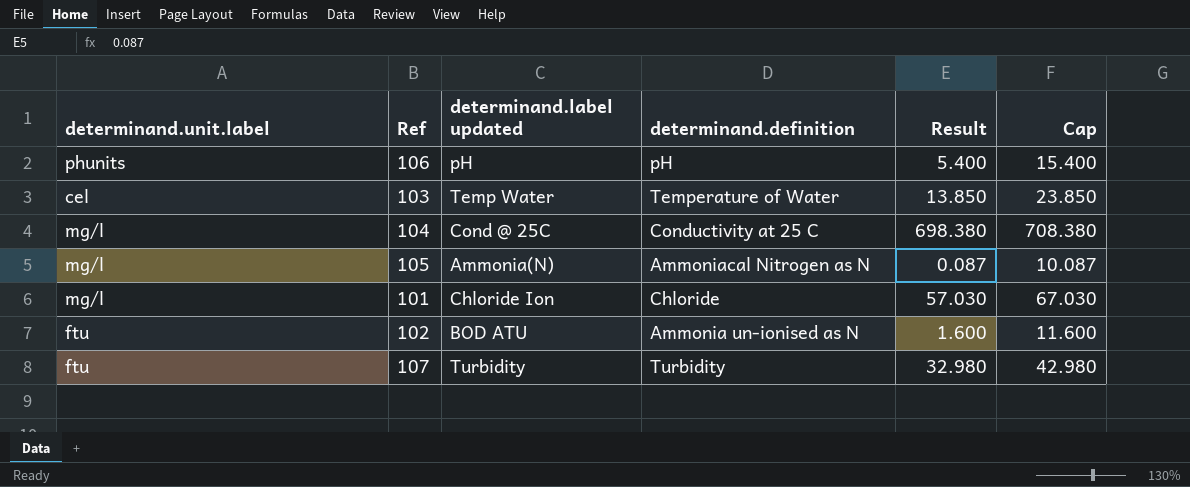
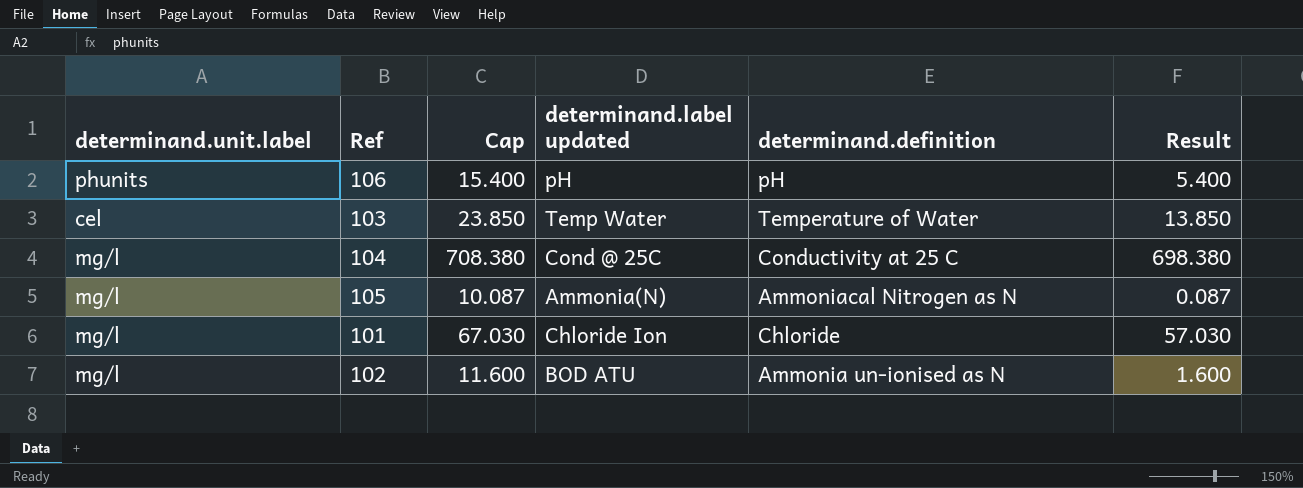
column Cap | position: 6 -> 3
row 107: ftu | Turbidity | Turbidity | 32.980 | 42.980 -> none
102 | determinand.unit.label: ftu -> mg/l

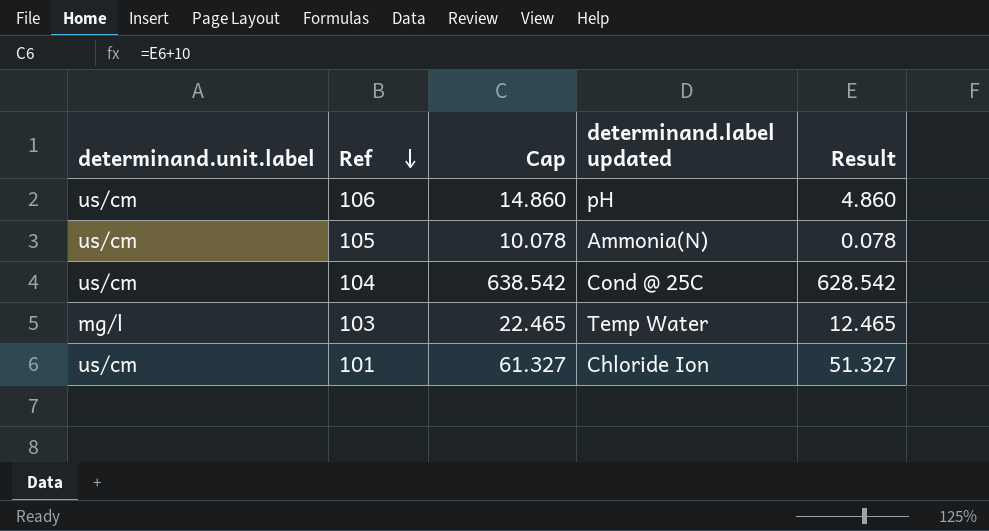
row order: none -> Ref descending
column determinand.definition | position: 5 -> none
row 102: mg/l | 11.600 | BOD ATU | Ammonia un-ionised as N | 1.600 -> none
106 | determinand.unit.label: phunits -> us/cm
106 | Cap: 15.400 -> 14.860
106 | Result: 5.400 -> 4.860
105 | determinand.unit.label: mg/l -> us/cm
105 | Cap: 10.087 -> 10.078
105 | Result: 0.087 -> 0.078
104 | determinand.unit.label: mg/l -> us/cm
104 | Cap: 708.380 -> 638.542
104 | Result: 698.380 -> 628.542
103 | determinand.unit.label: cel -> mg/l
103 | Cap: 23.850 -> 22.465
103 | Result: 13.850 -> 12.465
101 | determinand.unit.label: mg/l -> us/cm
101 | Cap: 67.030 -> 61.327
101 | Result: 57.030 -> 51.327

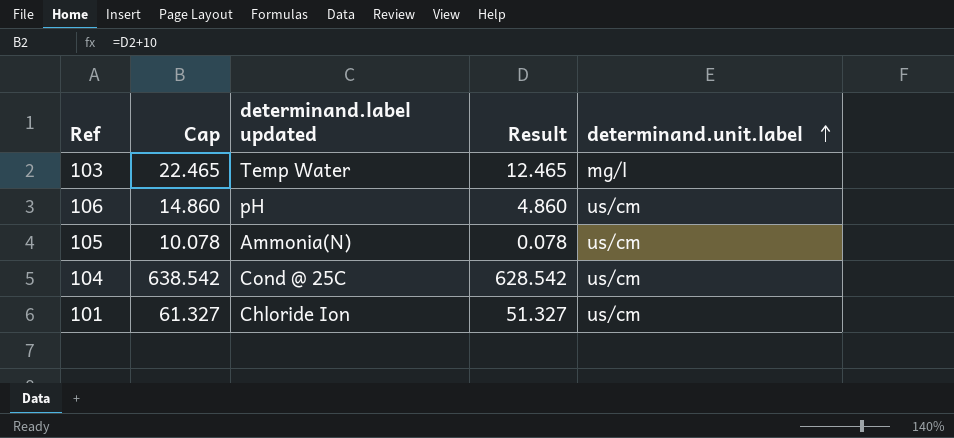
row order: Ref descending -> determinand.unit.label ascending
column determinand.unit.label | position: 1 -> 5

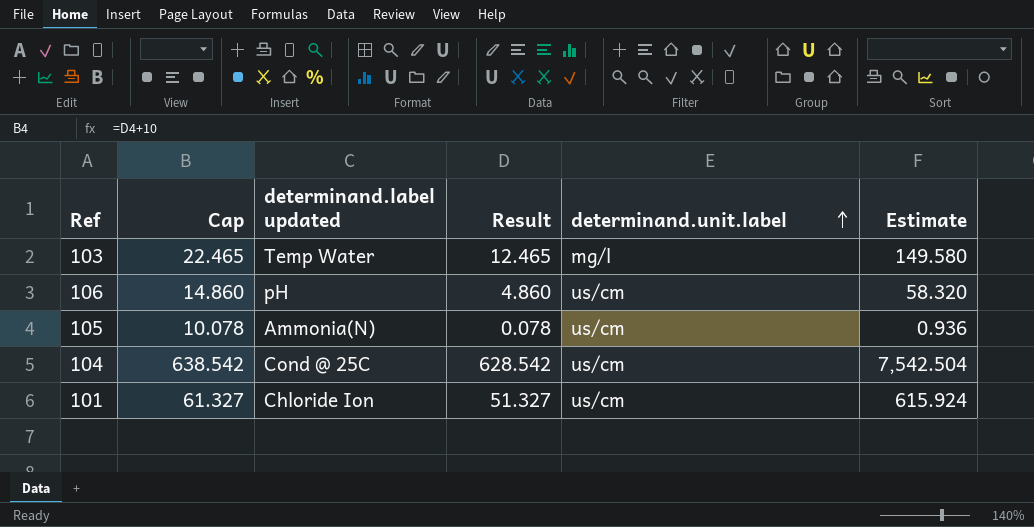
column Estimate | formula: none -> [Result] * 12

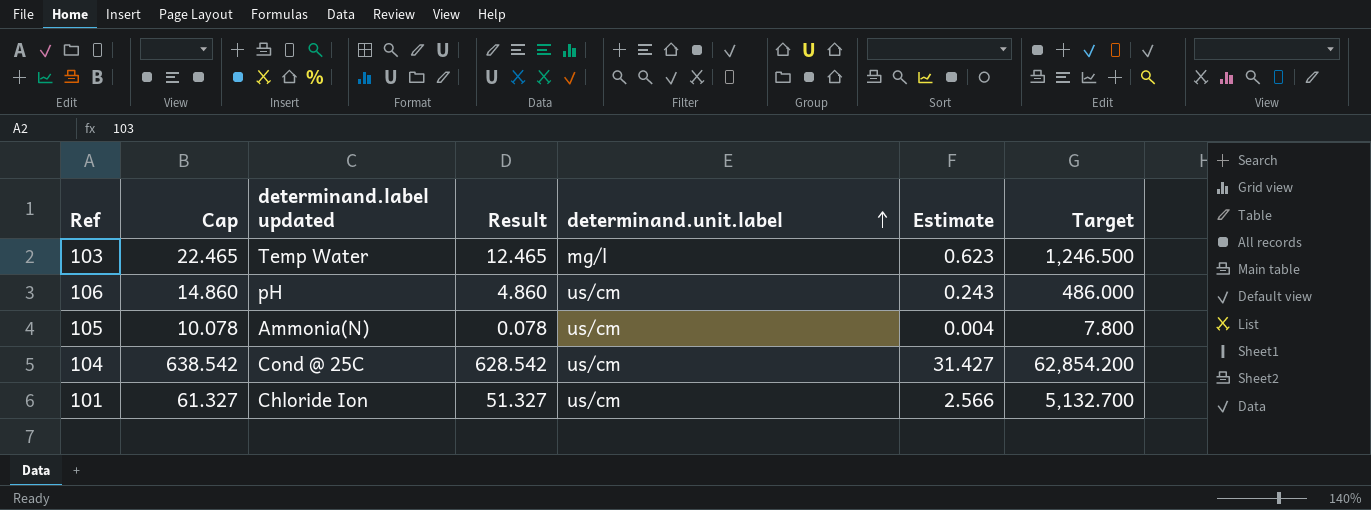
column Estimate | formula: [Result] * 12 -> [Result] * 0.05
column Target | formula: none -> [Result] * 100

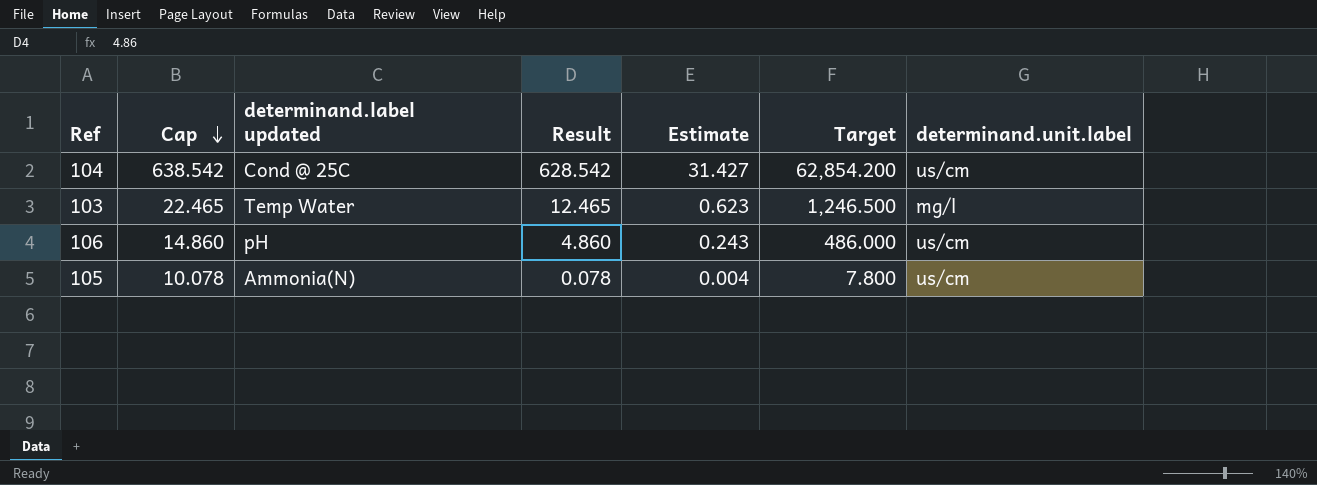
row order: determinand.unit.label ascending -> Cap descending
column determinand.unit.label | position: 5 -> 7
row 101: 61.327 | Chloride Ion | 51.327 | us/cm | 2.566 | 5,132.700 -> none

